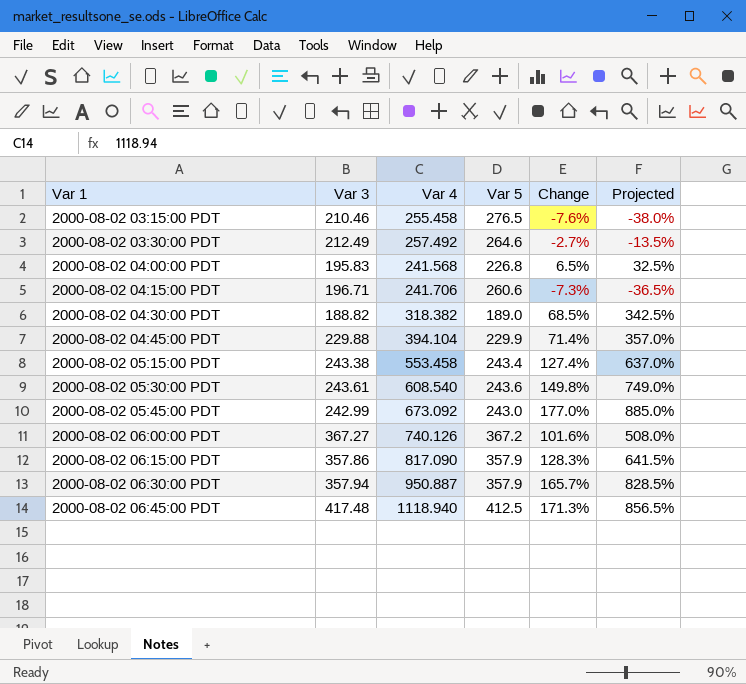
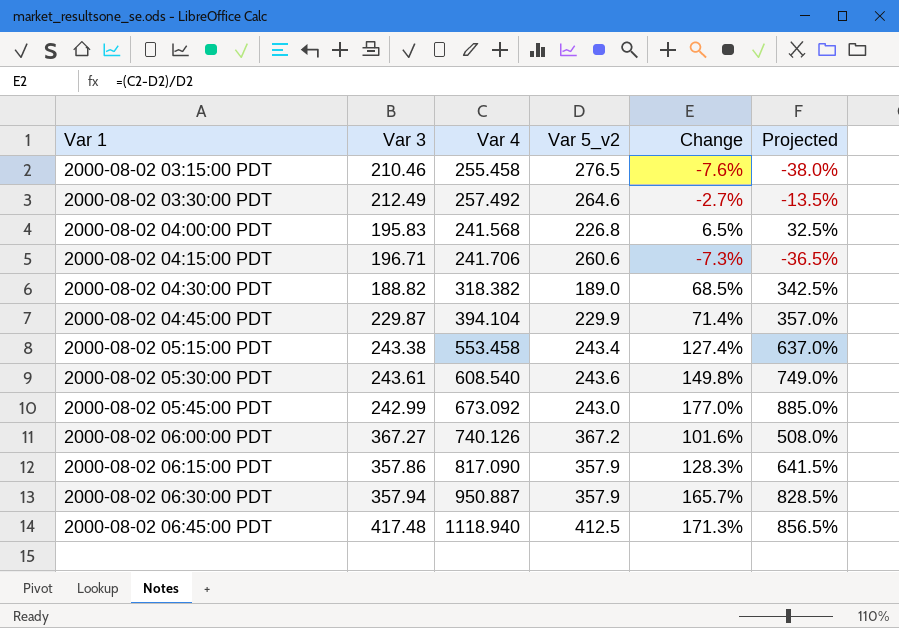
column name: Var 5 -> Var 5_v2
2000-08-02 04:45:00 PDT | Var 3: 229.88 -> 229.87

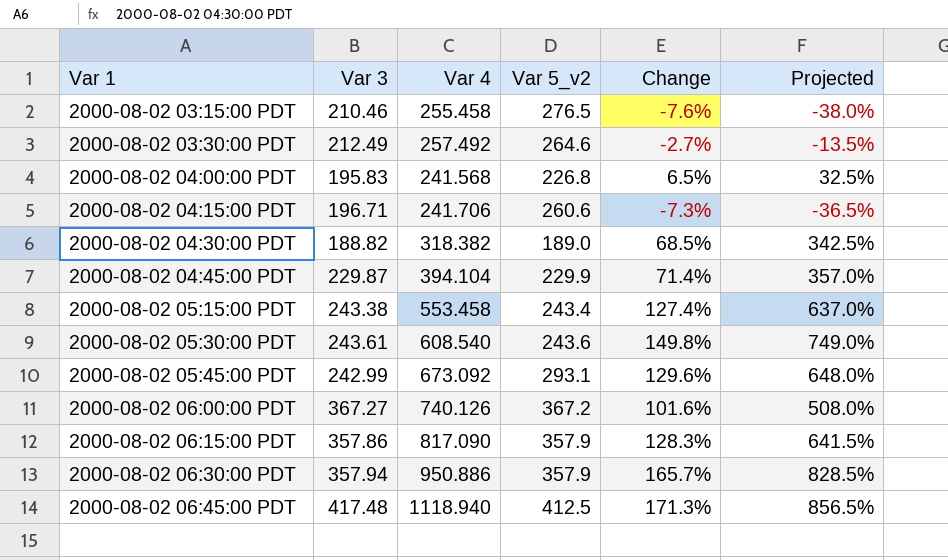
2000-08-02 05:45:00 PDT | Var 5_v2: 243.0 -> 293.1
2000-08-02 05:45:00 PDT | Change: 177.0% -> 129.6%
2000-08-02 05:45:00 PDT | Projected: 885.0% -> 648.0%
2000-08-02 06:30:00 PDT | Var 4: 950.887 -> 950.886

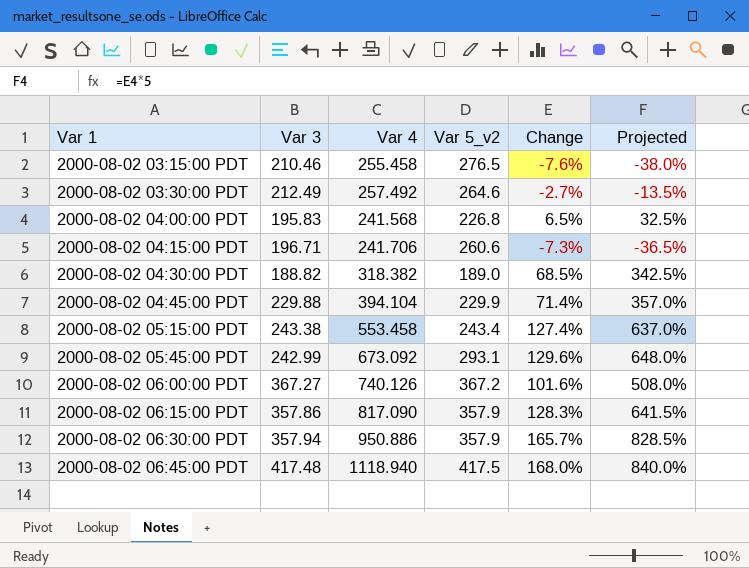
row 2000-08-02 05:30:00 PDT: 243.61 | 608.540 | 243.6 | 149.8% | 749.0% -> none
2000-08-02 04:45:00 PDT | Var 3: 229.87 -> 229.88
2000-08-02 06:45:00 PDT | Var 5_v2: 412.5 -> 417.5
2000-08-02 06:45:00 PDT | Change: 171.3% -> 168.0%
2000-08-02 06:45:00 PDT | Projected: 856.5% -> 840.0%

